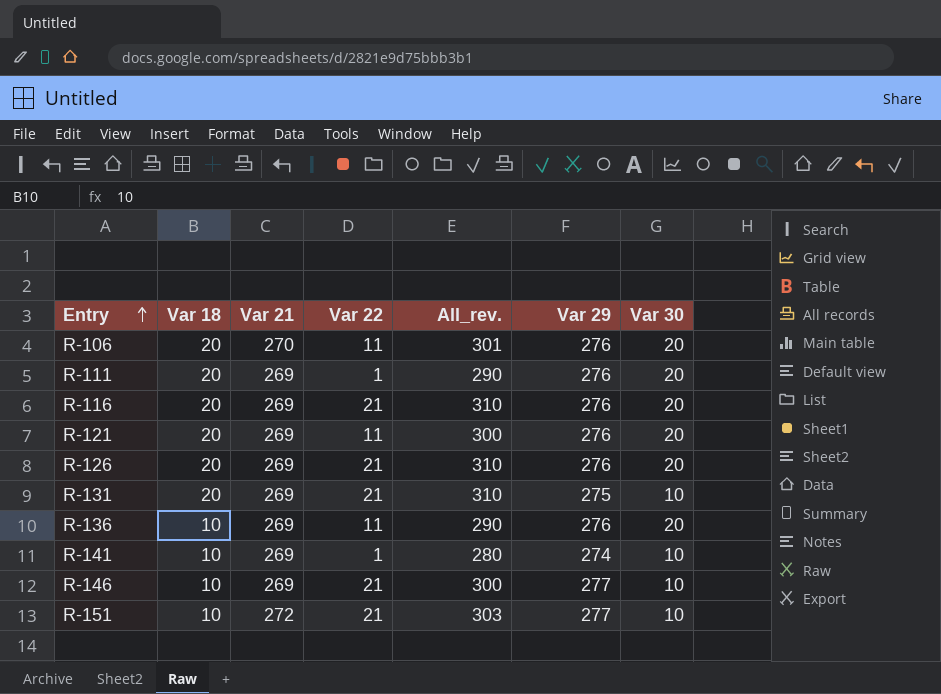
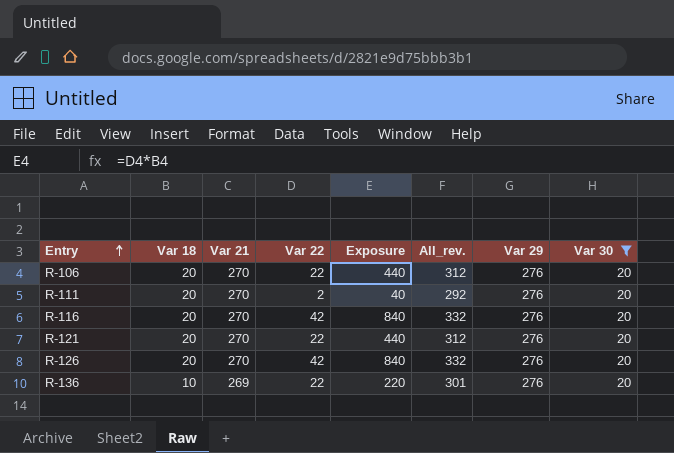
filter: none -> Var 30 = 20
column Exposure | formula: none -> [Var 18] * [Var 22]
R-106 | Var 22: 11 -> 22
R-106 | All_rev.: 301 -> 312
R-111 | Var 21: 269 -> 270
R-111 | Var 22: 1 -> 2
R-111 | All_rev.: 290 -> 292
R-116 | Var 21: 269 -> 270
R-116 | Var 22: 21 -> 42
R-116 | All_rev.: 310 -> 332
R-121 | Var 21: 269 -> 270
R-121 | Var 22: 11 -> 22
R-121 | All_rev.: 300 -> 312
R-126 | Var 21: 269 -> 270
R-126 | Var 22: 21 -> 42
R-126 | All_rev.: 310 -> 332
R-136 | Var 22: 11 -> 22
R-136 | All_rev.: 290 -> 301

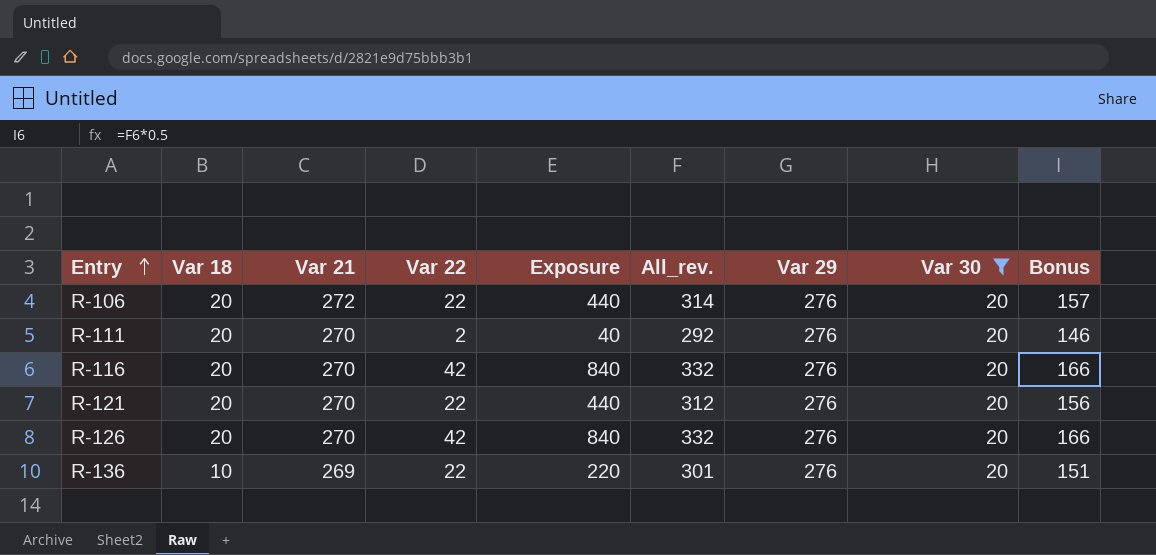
column Bonus | formula: none -> [All_rev.] * 0.5
R-106 | Var 21: 270 -> 272
R-106 | All_rev.: 312 -> 314

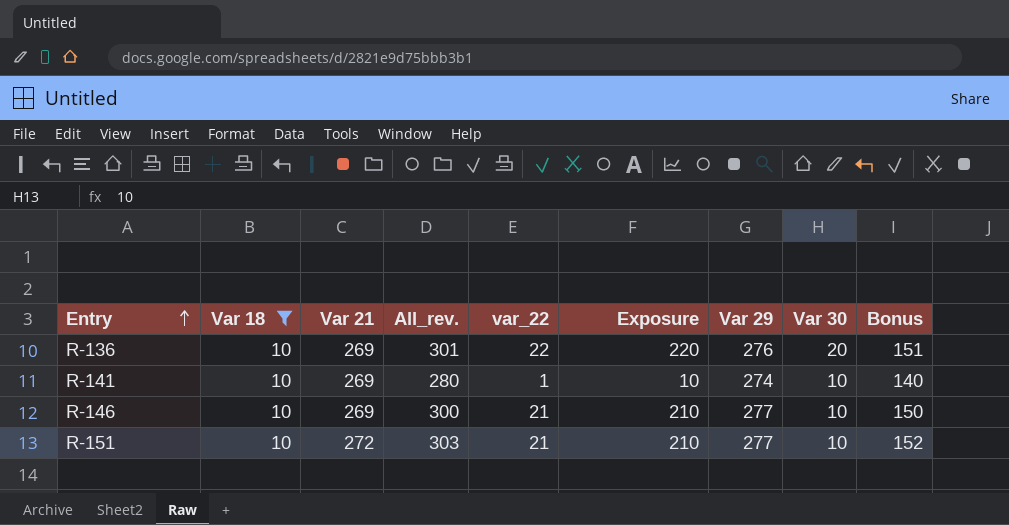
filter: Var 30 = 20 -> Var 18 = 10
column All_rev. | position: 6 -> 4
column name: Var 22 -> var_22

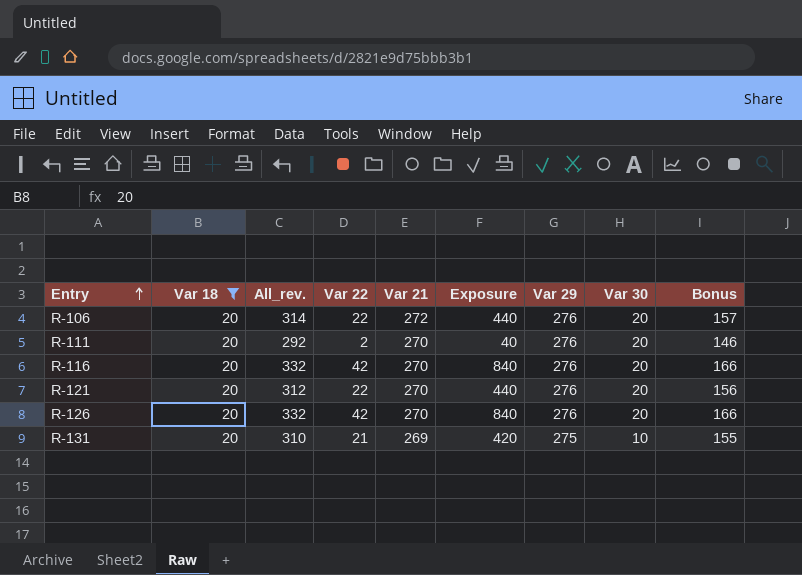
filter: Var 18 = 10 -> Var 18 = 20
column name: var_22 -> Var 22
column Var 21 | position: 3 -> 5

